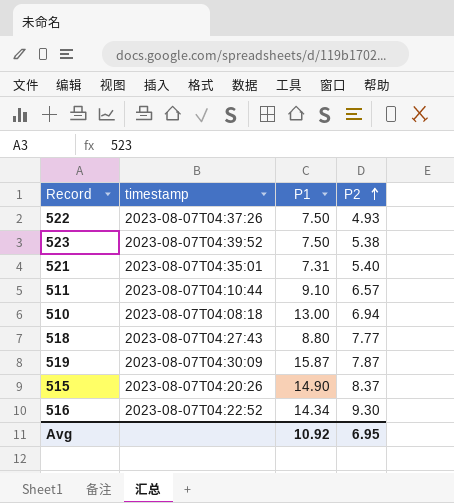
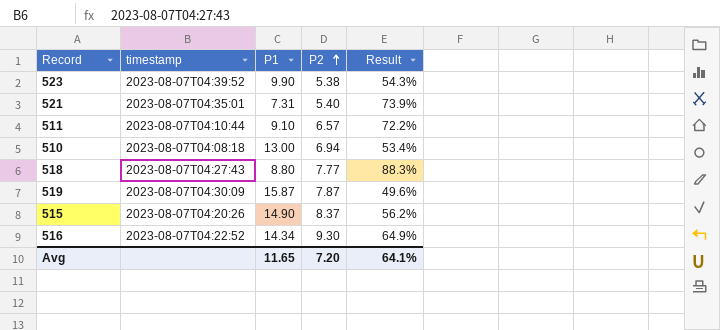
column Result | formula: none -> [P2] / [P1]
row 522: 2023-08-07T04:37:26 | 7.50 | 4.93 -> none
523 | P1: 7.50 -> 9.90
Avg | P1: 10.92 -> 11.65
Avg | P2: 6.95 -> 7.20

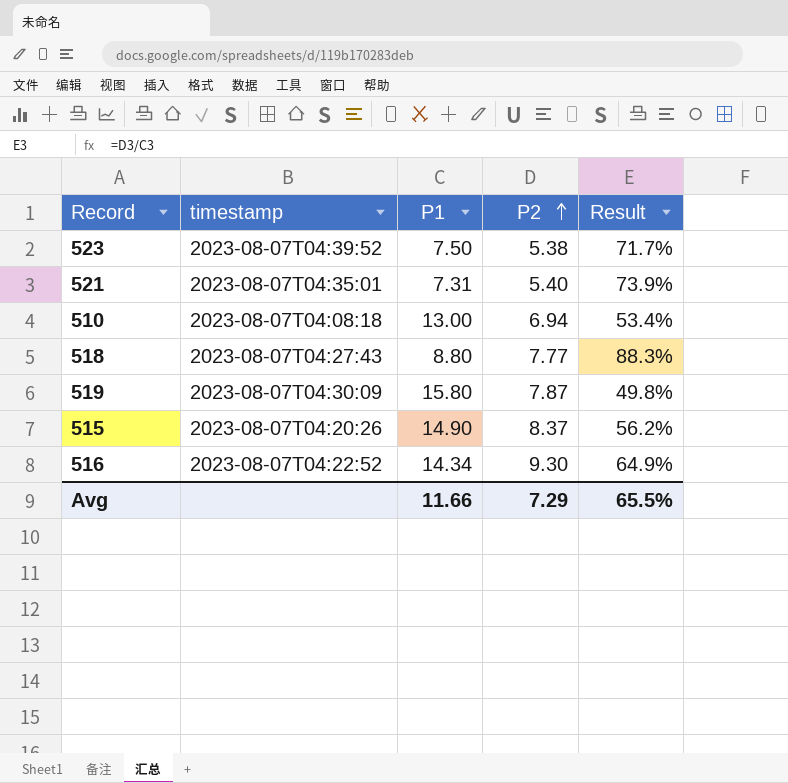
row 511: 2023-08-07T04:10:44 | 9.10 | 6.57 | 72.2% -> none
523 | P1: 9.90 -> 7.50
523 | Result: 54.3% -> 71.7%
519 | P1: 15.87 -> 15.80
519 | Result: 49.6% -> 49.8%
Avg | P1: 11.65 -> 11.66
Avg | P2: 7.20 -> 7.29
Avg | Result: 64.1% -> 65.5%

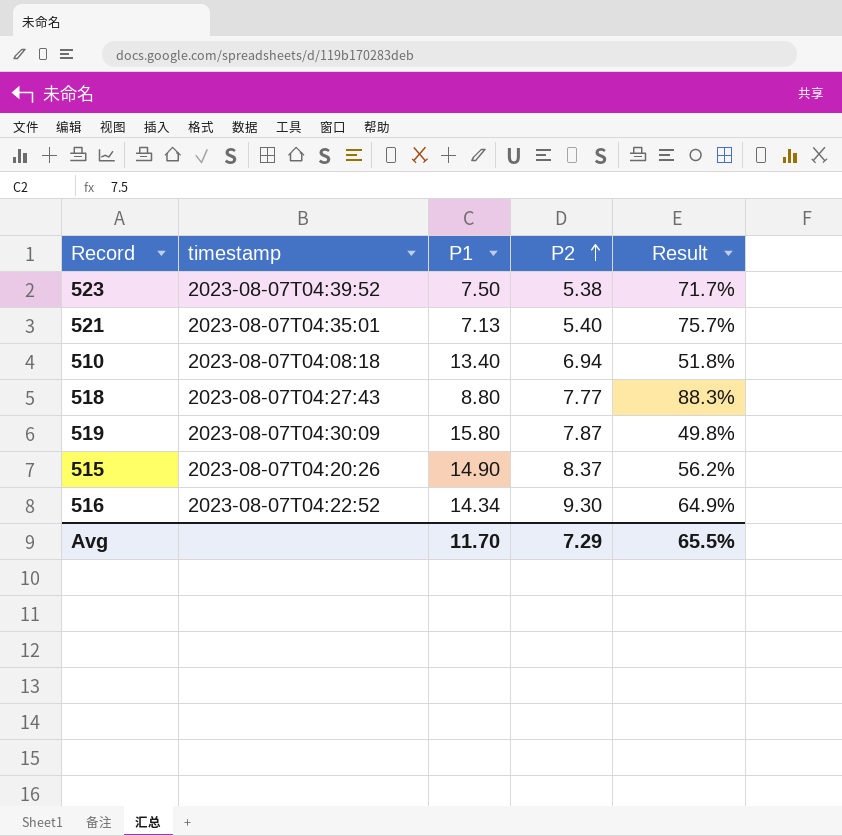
521 | P1: 7.31 -> 7.13
521 | Result: 73.9% -> 75.7%
510 | P1: 13.00 -> 13.40
510 | Result: 53.4% -> 51.8%
Avg | P1: 11.66 -> 11.70

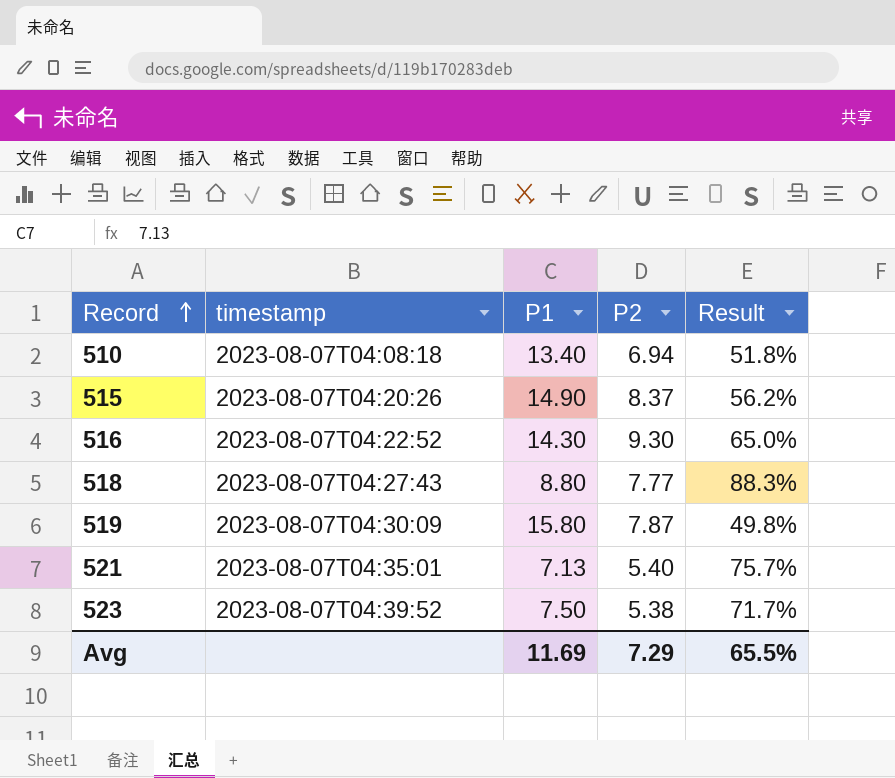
row order: P2 ascending -> Record ascending
516 | P1: 14.34 -> 14.30
516 | Result: 64.9% -> 65.0%
Avg | P1: 11.70 -> 11.69

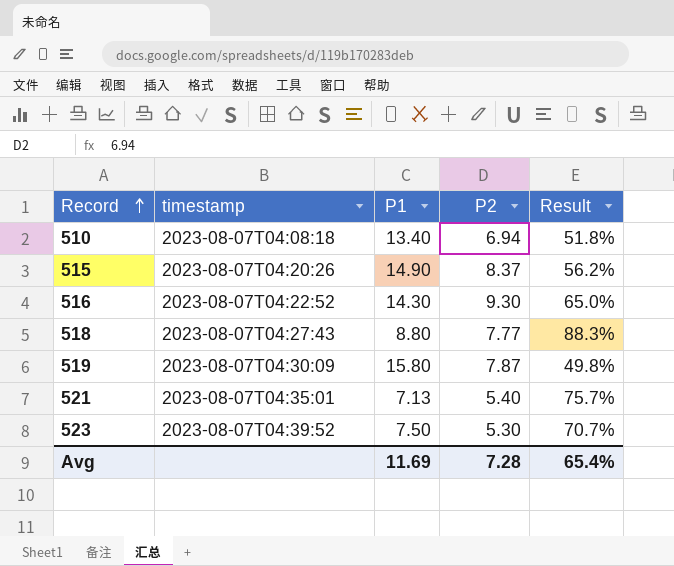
523 | P2: 5.38 -> 5.30
523 | Result: 71.7% -> 70.7%
Avg | P2: 7.29 -> 7.28
Avg | Result: 65.5% -> 65.4%

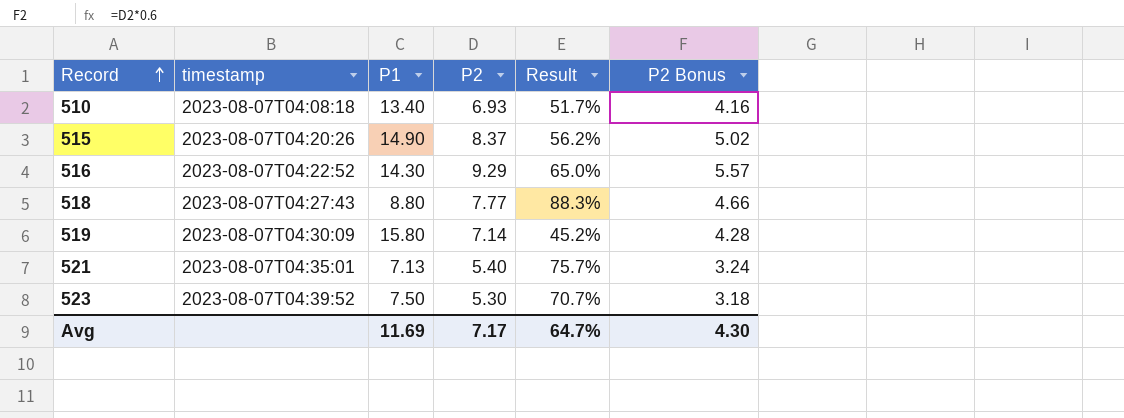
column P2 Bonus | formula: none -> [P2] * 0.6
510 | P2: 6.94 -> 6.93
510 | Result: 51.8% -> 51.7%
516 | P2: 9.30 -> 9.29
519 | P2: 7.87 -> 7.14
519 | Result: 49.8% -> 45.2%
Avg | P2: 7.28 -> 7.17
Avg | Result: 65.4% -> 64.7%

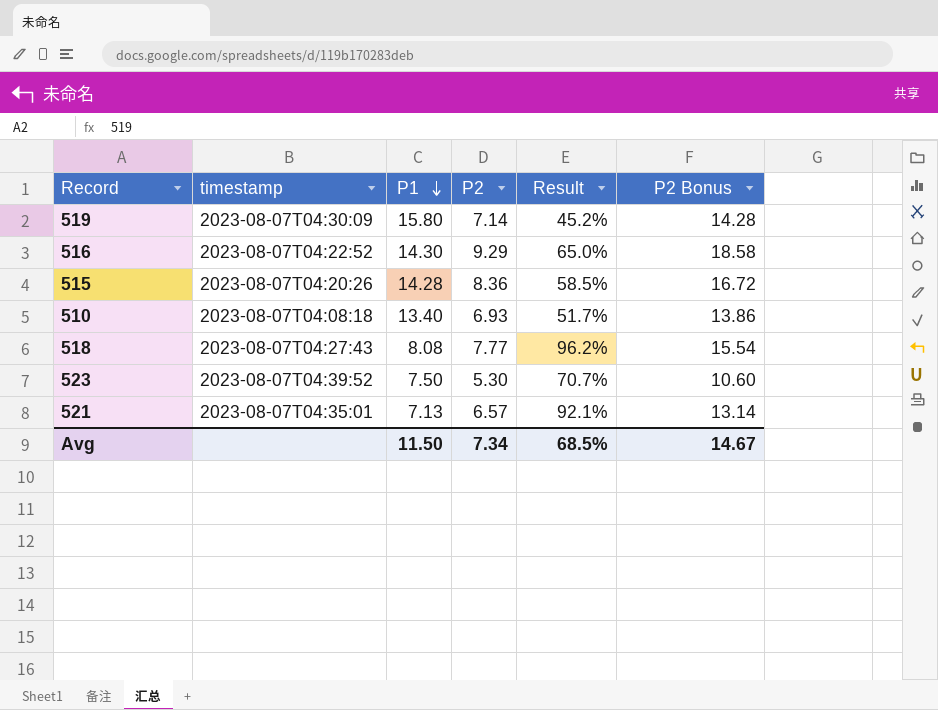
row order: Record ascending -> P1 descending
column P2 Bonus | formula: [P2] * 0.6 -> [P2] * 2
515 | P1: 14.90 -> 14.28
515 | P2: 8.37 -> 8.36
515 | Result: 56.2% -> 58.5%
518 | P1: 8.80 -> 8.08
518 | Result: 88.3% -> 96.2%
521 | P2: 5.40 -> 6.57
521 | Result: 75.7% -> 92.1%
Avg | P1: 11.69 -> 11.50
Avg | P2: 7.17 -> 7.34
Avg | Result: 64.7% -> 68.5%
Avg | P2 Bonus: 4.30 -> 14.67

